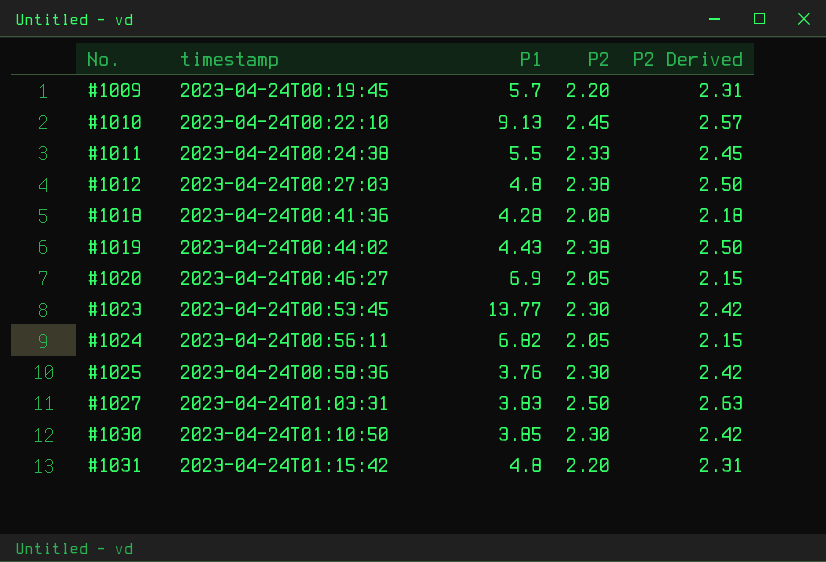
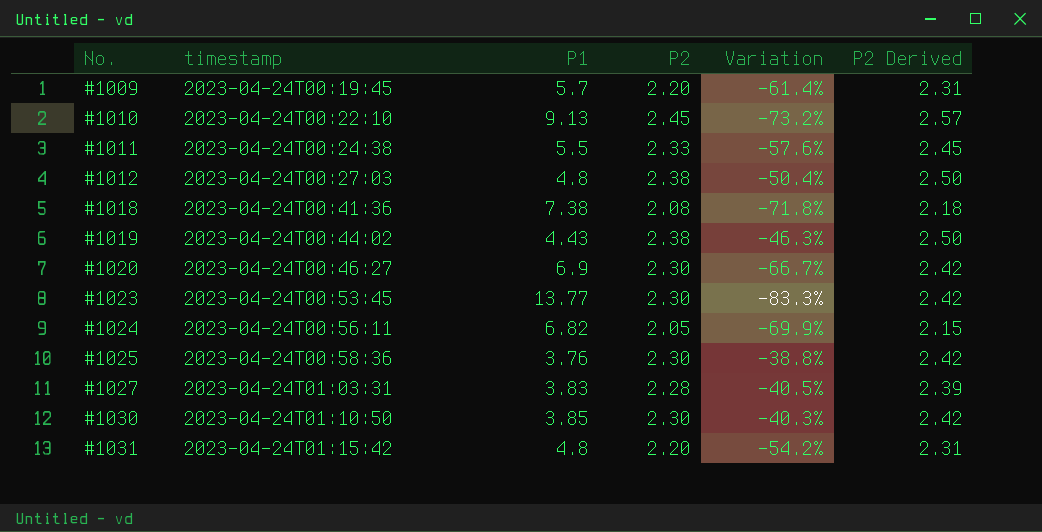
column Variation | formula: none -> ([P2] - [P1]) / [P1]
#1018 | P1: 4.28 -> 7.38
#1020 | P2: 2.05 -> 2.30
#1020 | P2 Derived: 2.15 -> 2.42
#1027 | P2: 2.50 -> 2.28
#1027 | P2 Derived: 2.63 -> 2.39

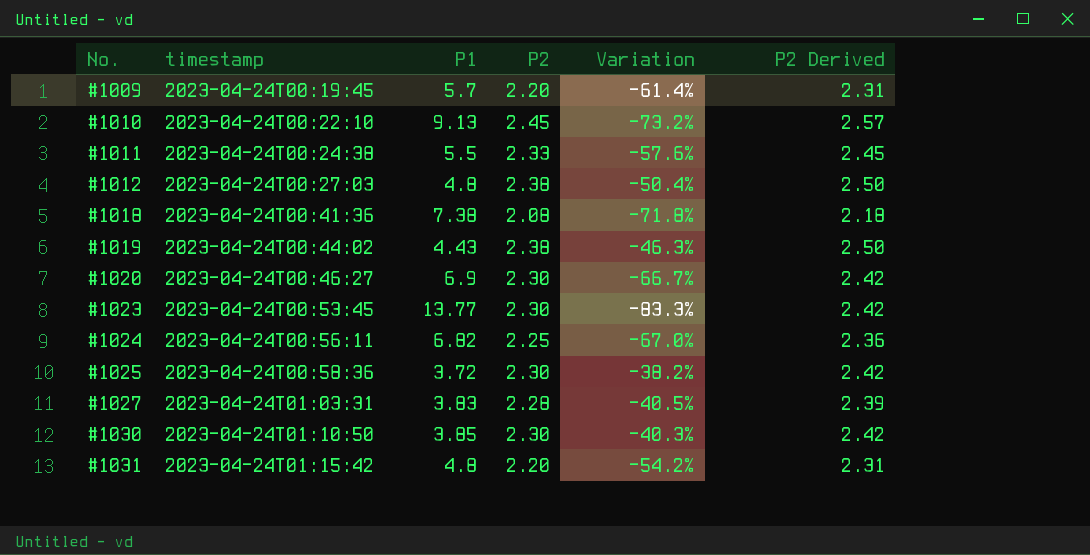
#1024 | P2: 2.05 -> 2.25
#1024 | Variation: -69.9% -> -67.0%
#1024 | P2 Derived: 2.15 -> 2.36
#1025 | P1: 3.76 -> 3.72
#1025 | Variation: -38.8% -> -38.2%

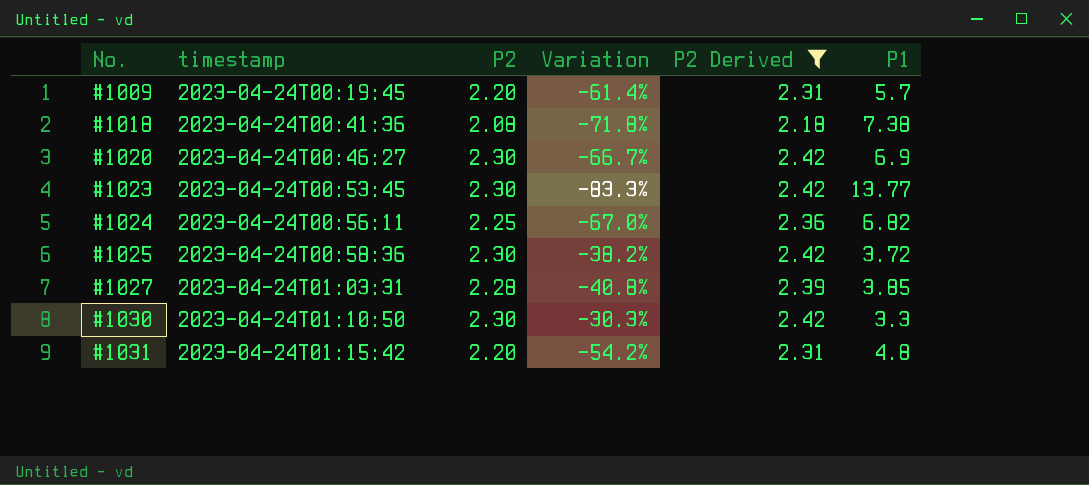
filter: none -> P2 Derived <= 2.42
column P1 | position: 3 -> 6
#1027 | Variation: -40.5% -> -40.8%
#1027 | P1: 3.83 -> 3.85
#1030 | Variation: -40.3% -> -30.3%
#1030 | P1: 3.85 -> 3.3

